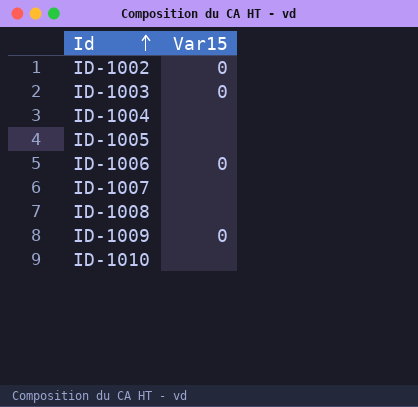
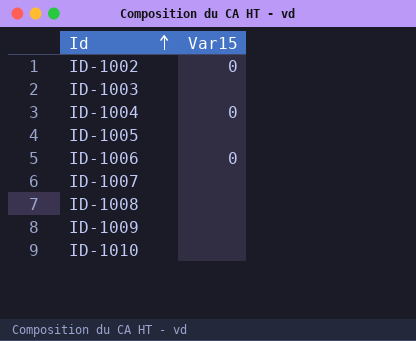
ID-1003 | Var15: 0 -> none
ID-1004 | Var15: none -> 0
ID-1009 | Var15: 0 -> none

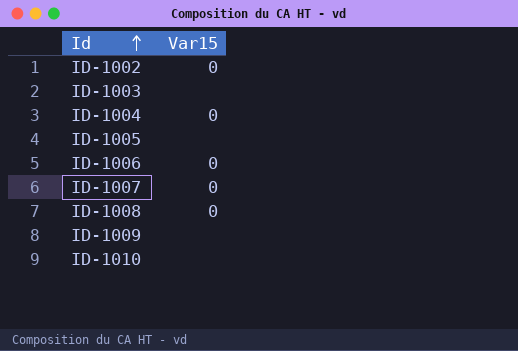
ID-1007 | Var15: none -> 0
ID-1008 | Var15: none -> 0

